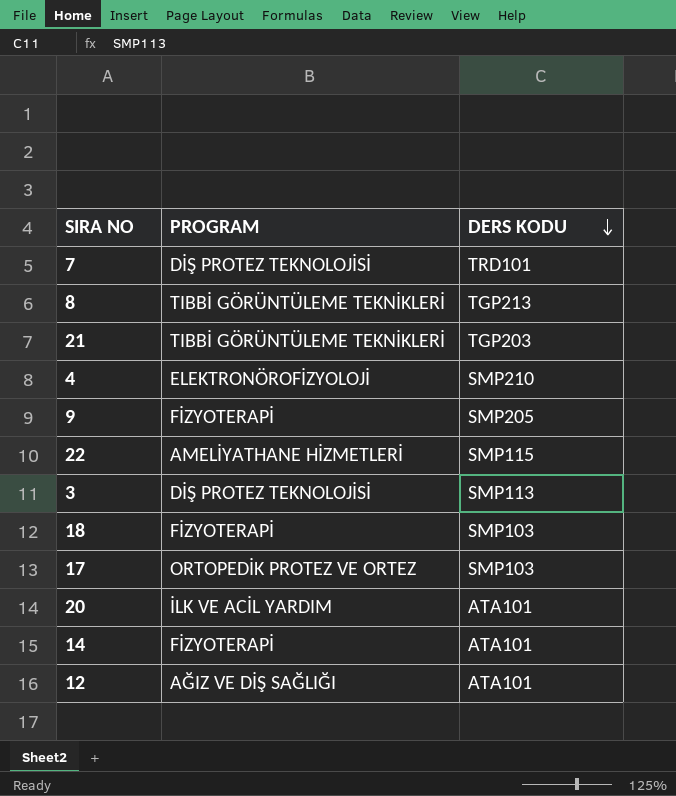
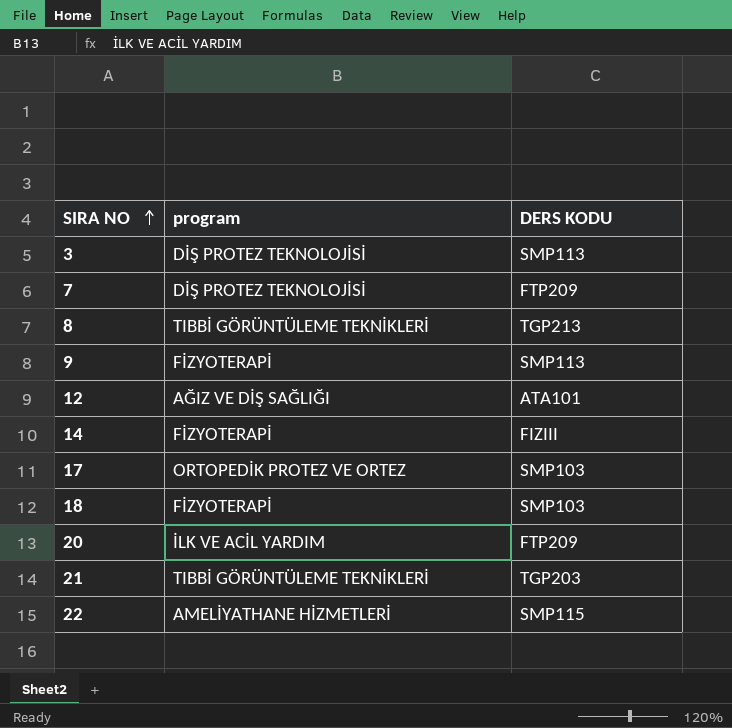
row order: DERS KODU descending -> SIRA NO ascending
column name: PROGRAM -> program
row 4: ELEKTRONÖROFİZYOLOJİ | SMP210 -> none
7 | DERS KODU: TRD101 -> FTP209
9 | DERS KODU: SMP205 -> SMP113
14 | DERS KODU: ATA101 -> FIZIII
20 | DERS KODU: ATA101 -> FTP209

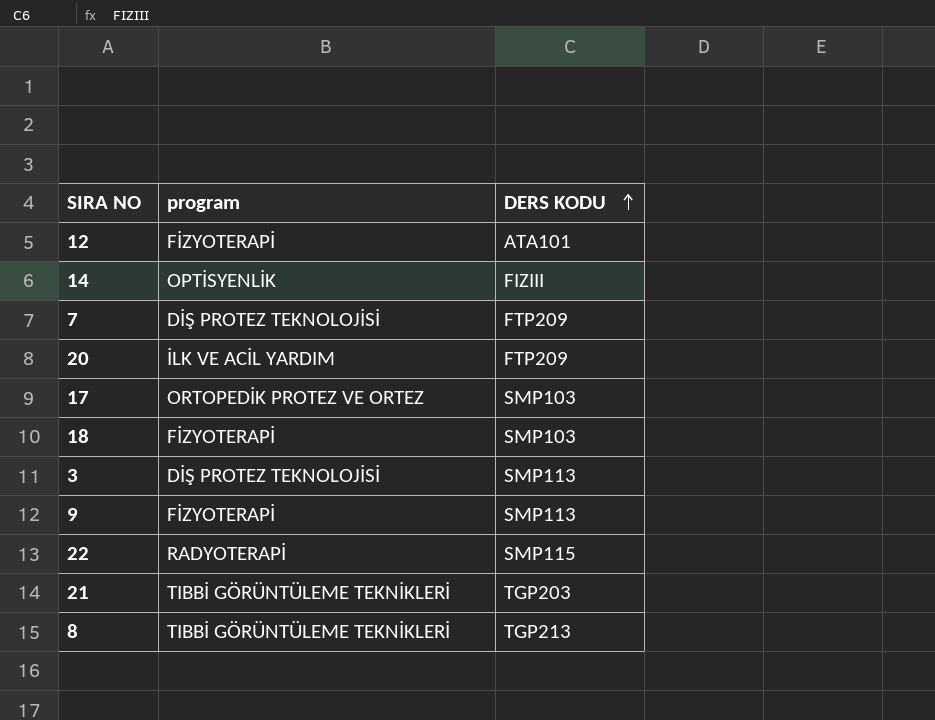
row order: SIRA NO ascending -> DERS KODU ascending
12 | program: AĞIZ VE DİŞ SAĞLIĞI -> FİZYOTERAPİ
14 | program: FİZYOTERAPİ -> OPTİSYENLİK
22 | program: AMELİYATHANE HİZMETLERİ -> RADYOTERAPİ

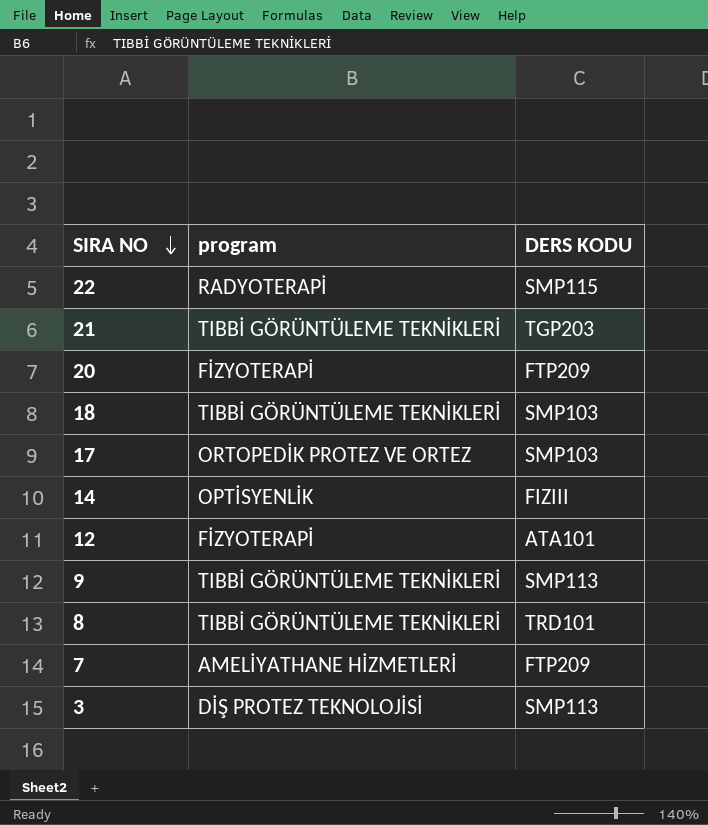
row order: DERS KODU ascending -> SIRA NO descending
20 | program: İLK VE ACİL YARDIM -> FİZYOTERAPİ
18 | program: FİZYOTERAPİ -> TIBBİ GÖRÜNTÜLEME TEKNİKLERİ
9 | program: FİZYOTERAPİ -> TIBBİ GÖRÜNTÜLEME TEKNİKLERİ
8 | DERS KODU: TGP213 -> TRD101
7 | program: DİŞ PROTEZ TEKNOLOJİSİ -> AMELİYATHANE HİZMETLERİ

